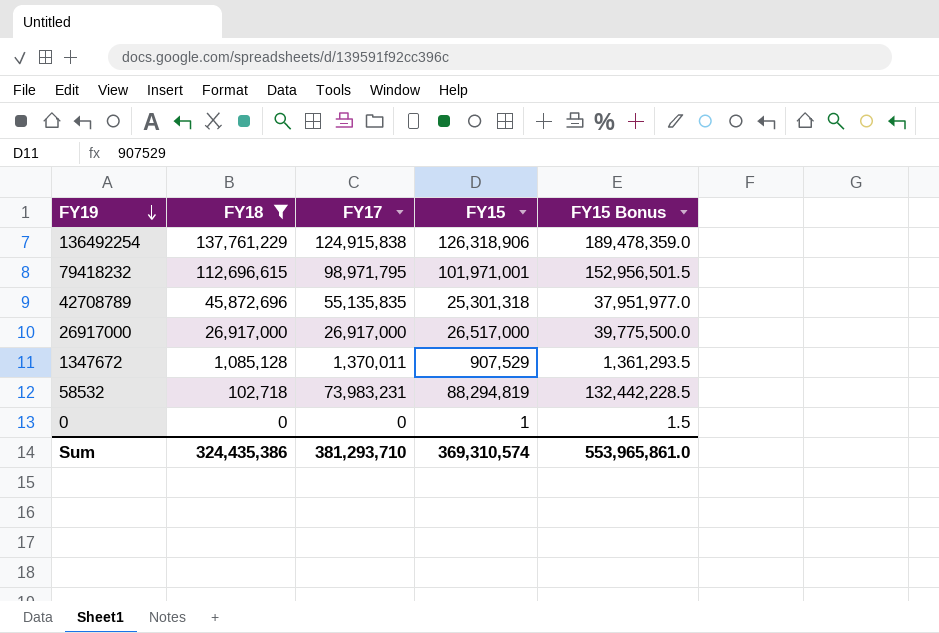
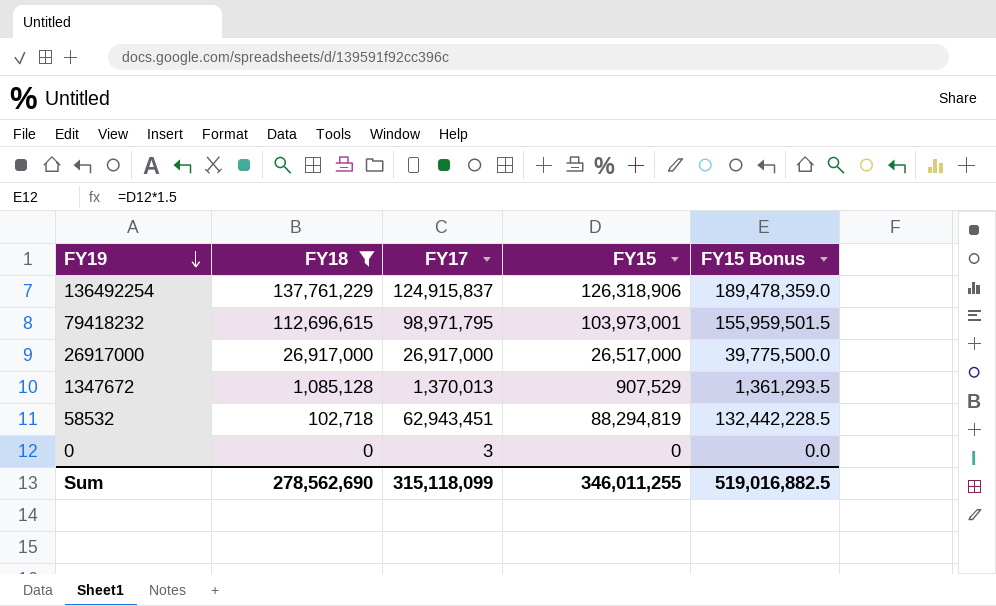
row 42708789: 45,872,696 | 55,135,835 | 25,301,318 | 37,951,977.0 -> none
136492254 | FY17: 124,915,838 -> 124,915,837
79418232 | FY15: 101,971,001 -> 103,973,001
79418232 | FY15 Bonus: 152,956,501.5 -> 155,959,501.5
1347672 | FY17: 1,370,011 -> 1,370,013
58532 | FY17: 73,983,231 -> 62,943,451
0 | FY17: 0 -> 3
0 | FY15: 1 -> 0
0 | FY15 Bonus: 1.5 -> 0.0
Sum | FY18: 324,435,386 -> 278,562,690
Sum | FY17: 381,293,710 -> 315,118,099
Sum | FY15: 369,310,574 -> 346,011,255
Sum | FY15 Bonus: 553,965,861.0 -> 519,016,882.5

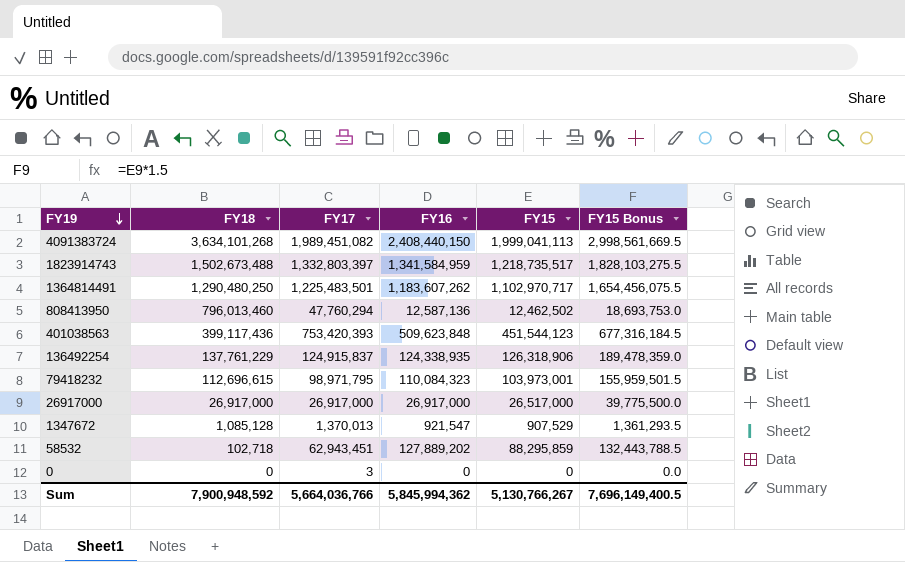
filter: FY18 <= 137,761,229 -> none
column FY16 | position: none -> 4
58532 | FY15: 88,294,819 -> 88,295,859
58532 | FY15 Bonus: 132,442,228.5 -> 132,443,788.5
Sum | FY18: 278,562,690 -> 7,900,948,592
Sum | FY17: 315,118,099 -> 5,664,036,766
Sum | FY15: 346,011,255 -> 5,130,766,267
Sum | FY15 Bonus: 519,016,882.5 -> 7,696,149,400.5

